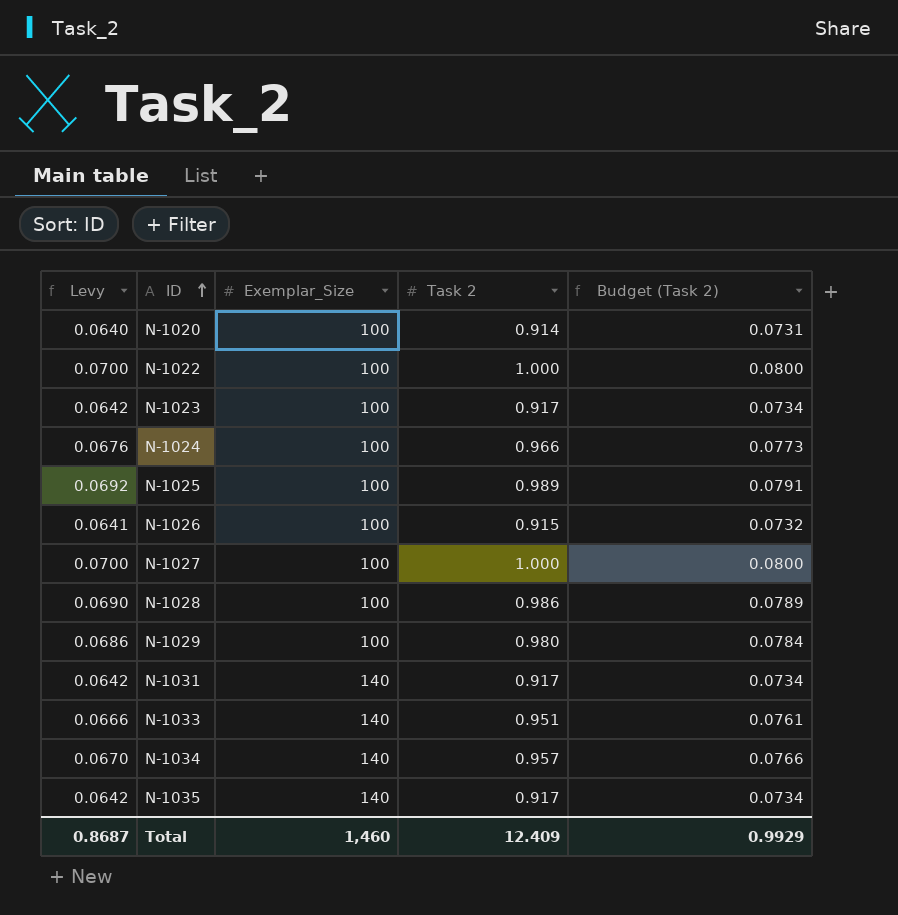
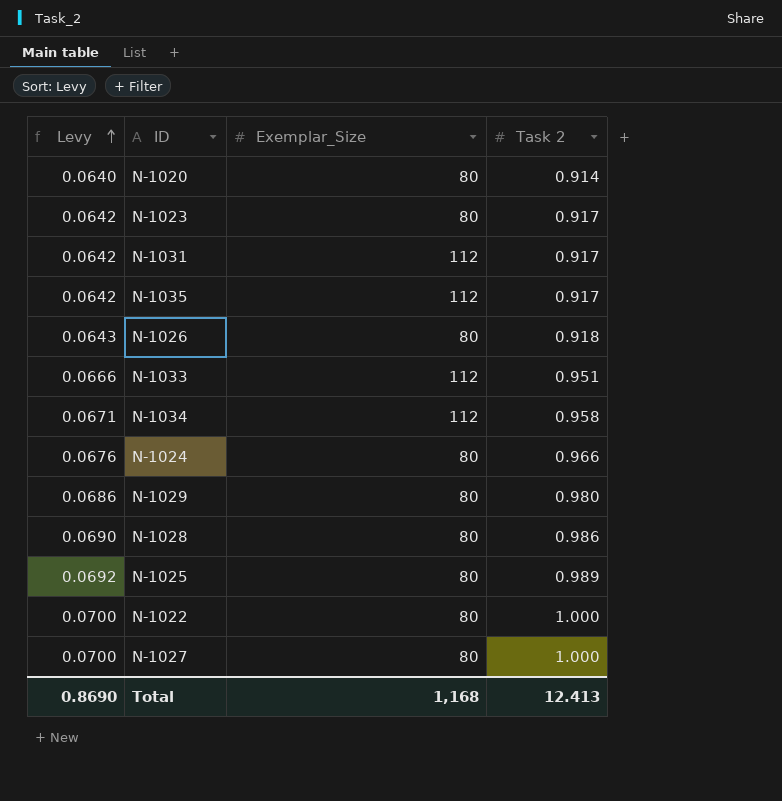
row order: ID ascending -> Levy ascending
column Budget (Task 2) | formula: [Task 2] * 0.08 -> none
N-1020 | Exemplar_Size: 100 -> 80
N-1023 | Exemplar_Size: 100 -> 80
N-1031 | Exemplar_Size: 140 -> 112
N-1035 | Exemplar_Size: 140 -> 112
N-1026 | Levy: 0.0641 -> 0.0643
N-1026 | Exemplar_Size: 100 -> 80
N-1026 | Task 2: 0.915 -> 0.918
N-1033 | Exemplar_Size: 140 -> 112
N-1034 | Levy: 0.0670 -> 0.0671
N-1034 | Exemplar_Size: 140 -> 112
N-1034 | Task 2: 0.957 -> 0.958
N-1024 | Exemplar_Size: 100 -> 80
N-1029 | Exemplar_Size: 100 -> 80
N-1028 | Exemplar_Size: 100 -> 80
N-1025 | Exemplar_Size: 100 -> 80
N-1022 | Exemplar_Size: 100 -> 80
N-1027 | Exemplar_Size: 100 -> 80
Total | Levy: 0.8687 -> 0.8690
Total | Exemplar_Size: 1,460 -> 1,168
Total | Task 2: 12.409 -> 12.413

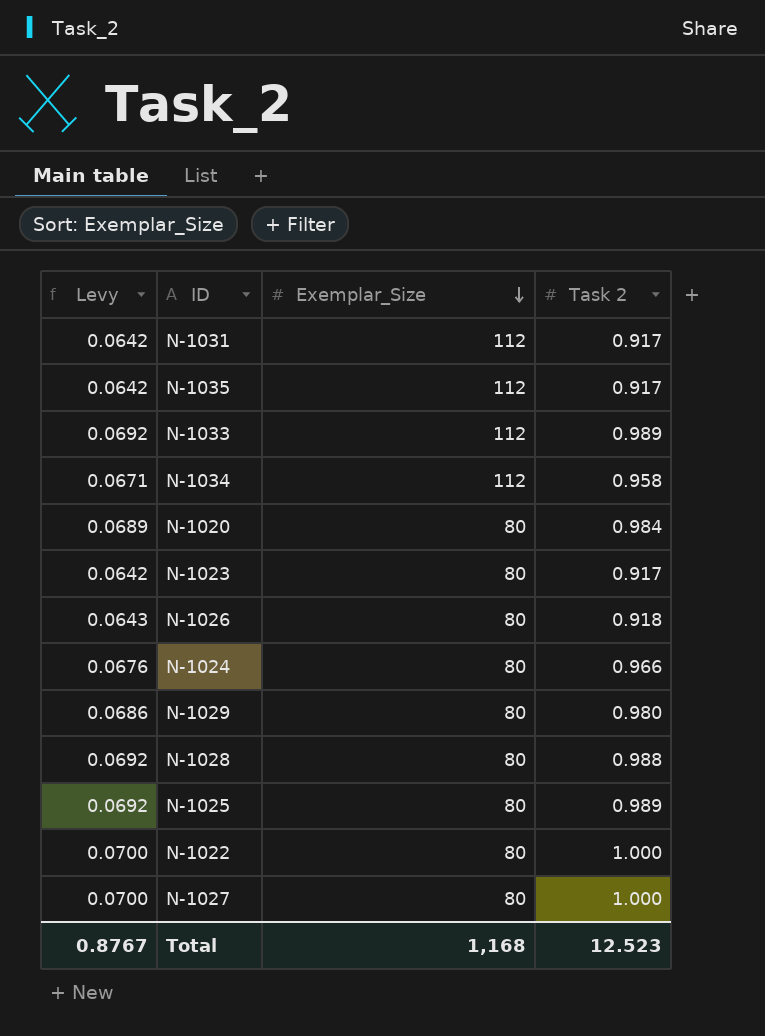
row order: Levy ascending -> Exemplar_Size descending
N-1033 | Levy: 0.0666 -> 0.0692
N-1033 | Task 2: 0.951 -> 0.989
N-1020 | Levy: 0.0640 -> 0.0689
N-1020 | Task 2: 0.914 -> 0.984
N-1028 | Levy: 0.0690 -> 0.0692
N-1028 | Task 2: 0.986 -> 0.988
Total | Levy: 0.8690 -> 0.8767
Total | Task 2: 12.413 -> 12.523

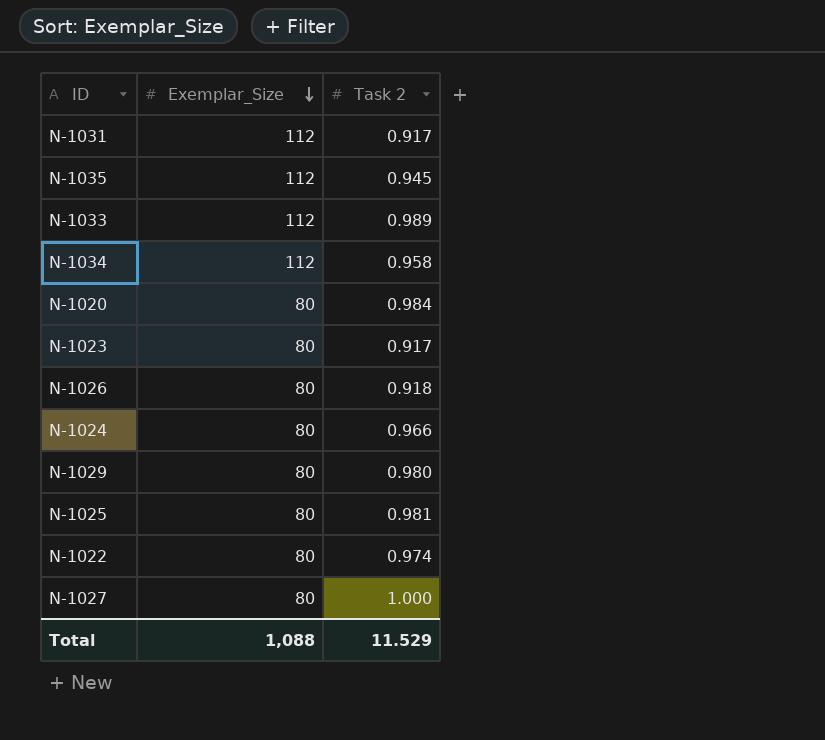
column Levy | formula: [Task 2] * 0.07 -> none
row N-1028: 0.0692 | 80 | 0.988 -> none
N-1035 | Task 2: 0.917 -> 0.945
N-1025 | Task 2: 0.989 -> 0.981
N-1022 | Task 2: 1.000 -> 0.974
Total | Exemplar_Size: 1,168 -> 1,088
Total | Task 2: 12.523 -> 11.529

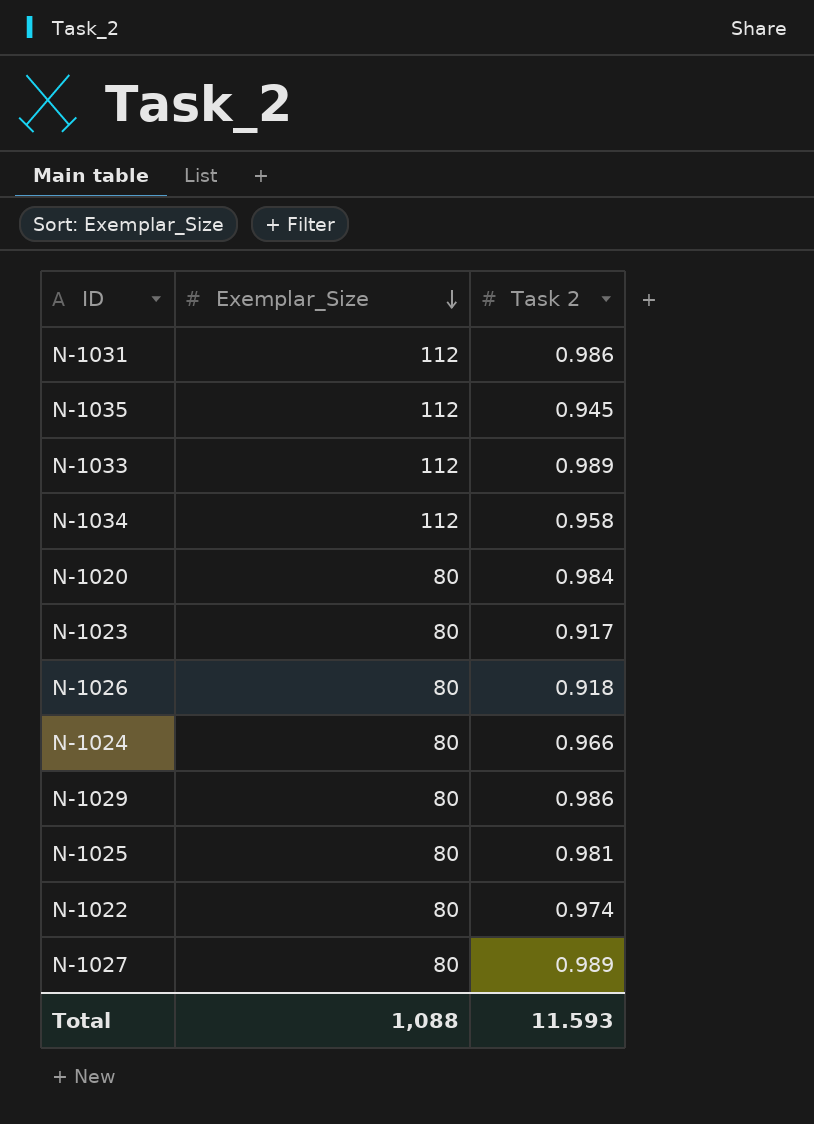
N-1031 | Task 2: 0.917 -> 0.986
N-1029 | Task 2: 0.980 -> 0.986
N-1027 | Task 2: 1.000 -> 0.989
Total | Task 2: 11.529 -> 11.593

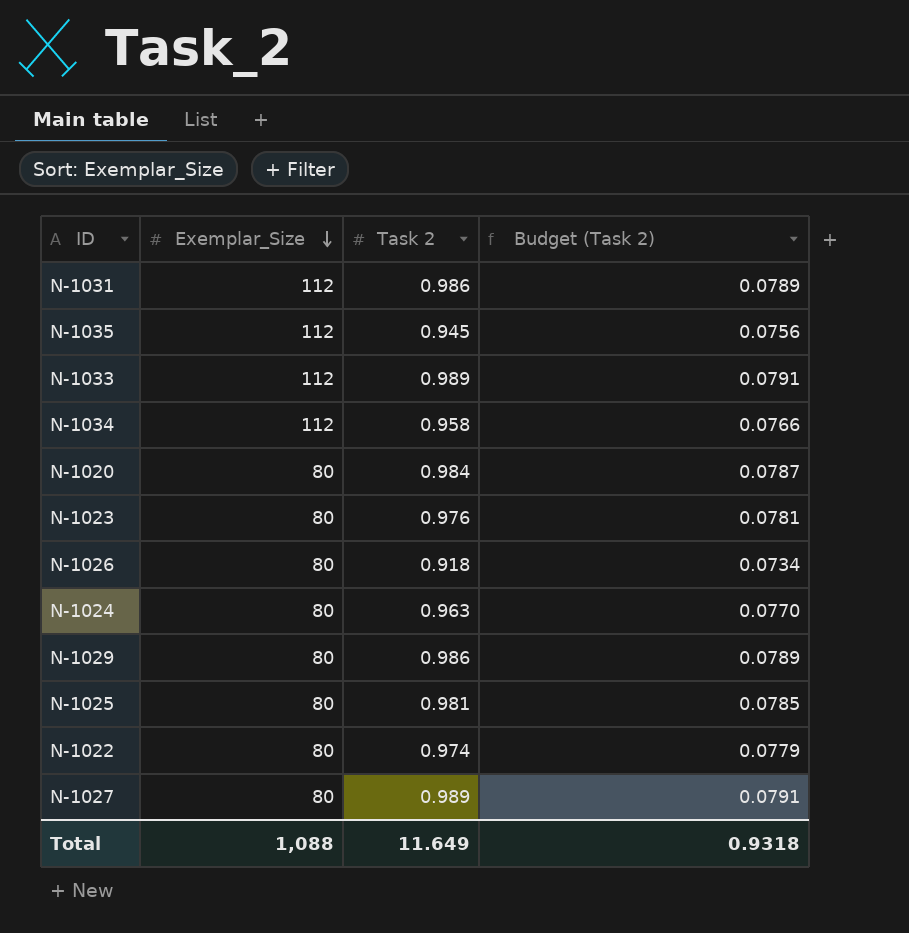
column Budget (Task 2) | formula: none -> [Task 2] * 0.08
N-1023 | Task 2: 0.917 -> 0.976
N-1024 | Task 2: 0.966 -> 0.963
Total | Task 2: 11.593 -> 11.649

